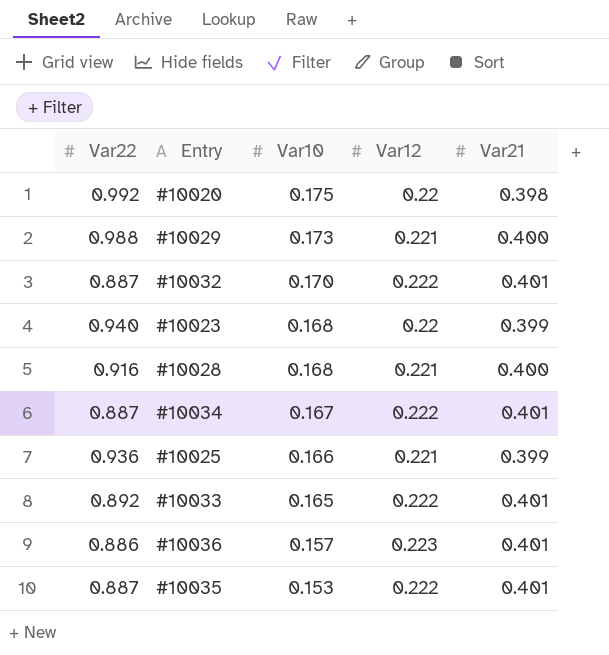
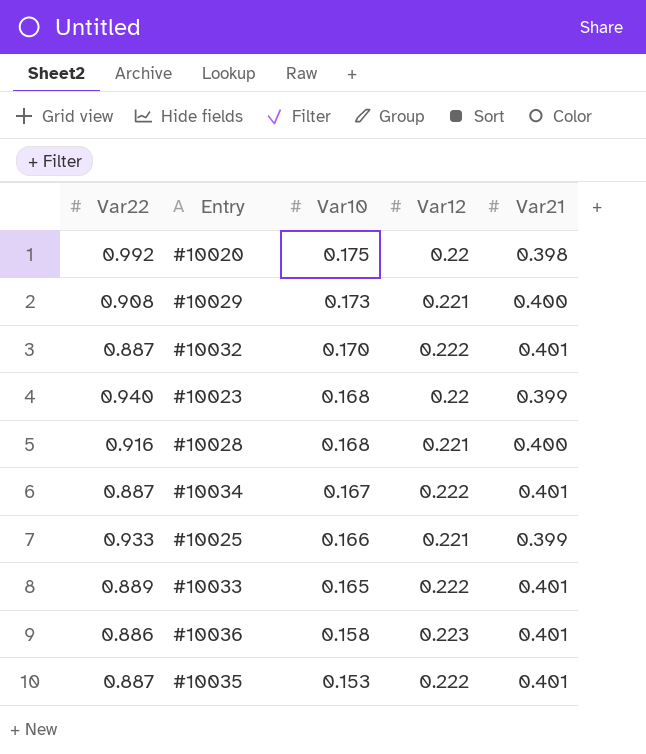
#10029 | Var22: 0.988 -> 0.908
#10025 | Var22: 0.936 -> 0.933
#10033 | Var22: 0.892 -> 0.889
#10036 | Var10: 0.157 -> 0.158

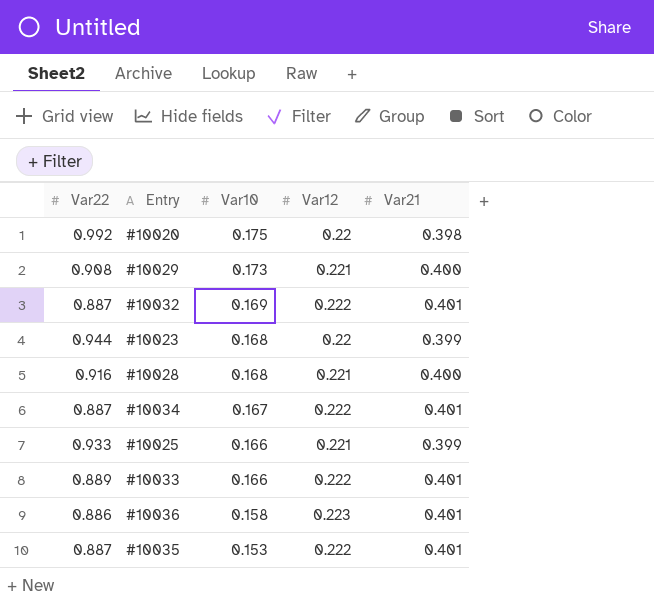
#10032 | Var10: 0.170 -> 0.169
#10023 | Var22: 0.940 -> 0.944
#10033 | Var10: 0.165 -> 0.166

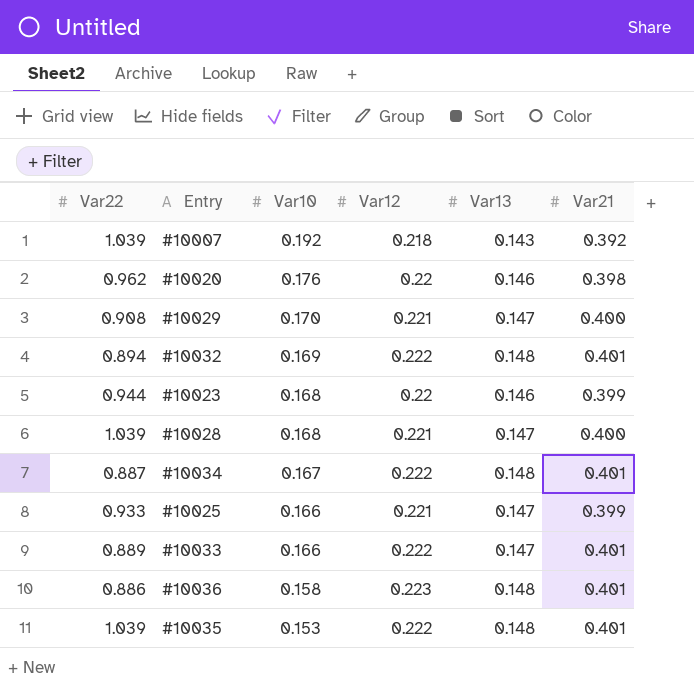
column Var13 | position: none -> 5
row #10007: none -> 1.039 | 0.192 | 0.218 | 0.143 | 0.392
#10020 | Var22: 0.992 -> 0.962
#10020 | Var10: 0.175 -> 0.176
#10029 | Var10: 0.173 -> 0.170
#10032 | Var22: 0.887 -> 0.894
#10028 | Var22: 0.916 -> 1.039
#10035 | Var22: 0.887 -> 1.039

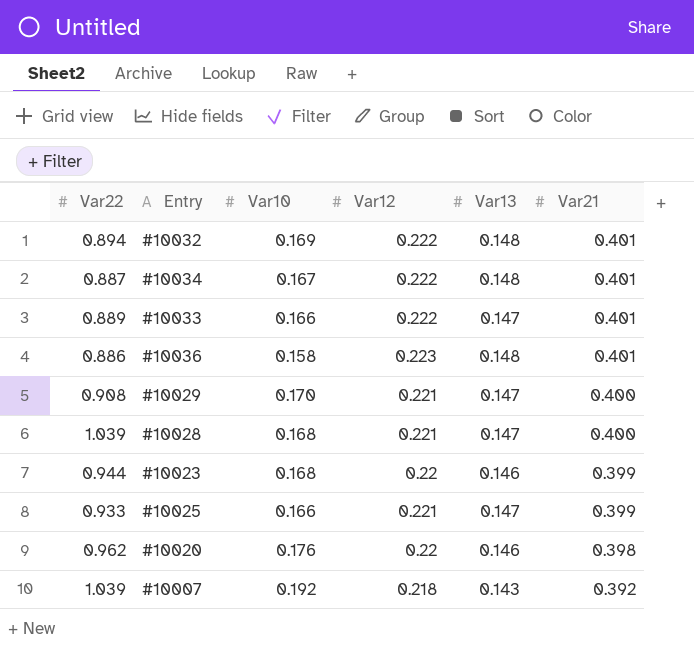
row order: Var10 descending -> Var21 descending
row #10035: 1.039 | 0.153 | 0.222 | 0.148 | 0.401 -> none

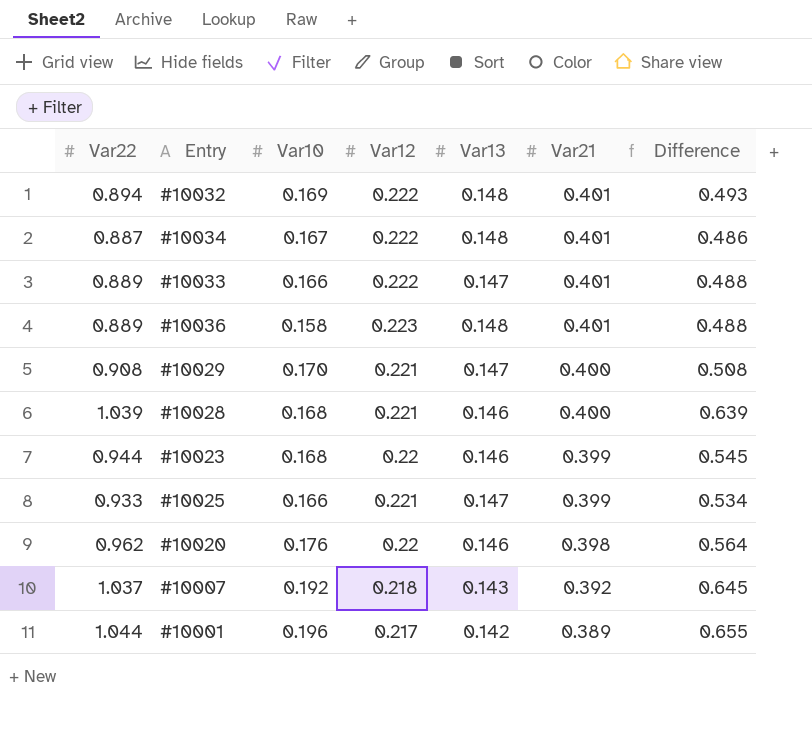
column Difference | formula: none -> [Var22] - [Var21]
#10036 | Var22: 0.886 -> 0.889
#10028 | Var13: 0.147 -> 0.146
#10007 | Var22: 1.039 -> 1.037
row #10001: none -> 1.044 | 0.196 | 0.217 | 0.142 | 0.389 | 0.655

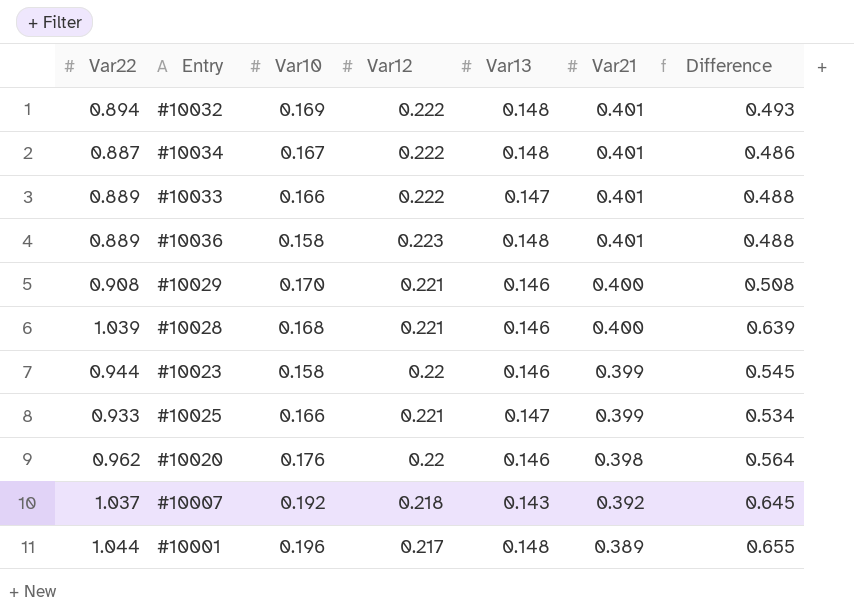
#10029 | Var13: 0.147 -> 0.146
#10023 | Var10: 0.168 -> 0.158
#10001 | Var13: 0.142 -> 0.148

